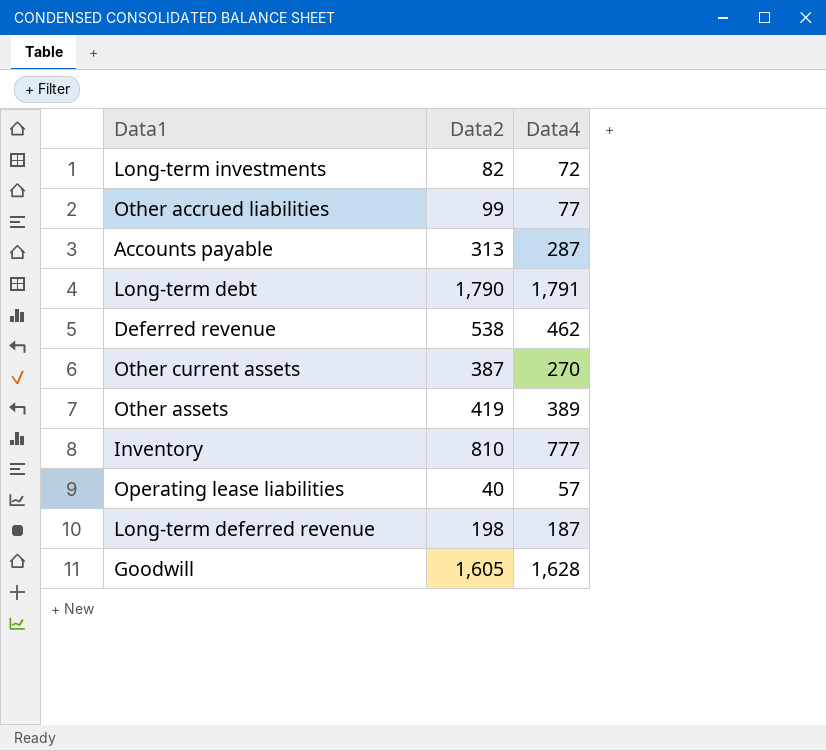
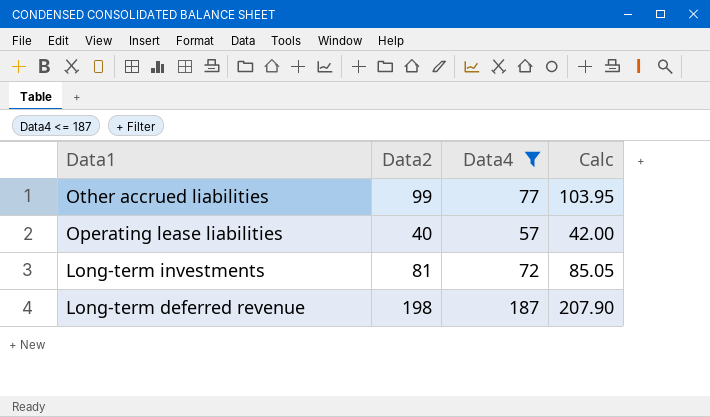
filter: none -> Data4 <= 187
row order: none -> Data1 descending
column Calc | formula: none -> [Data2] * 1.05
Long-term investments | Data2: 82 -> 81

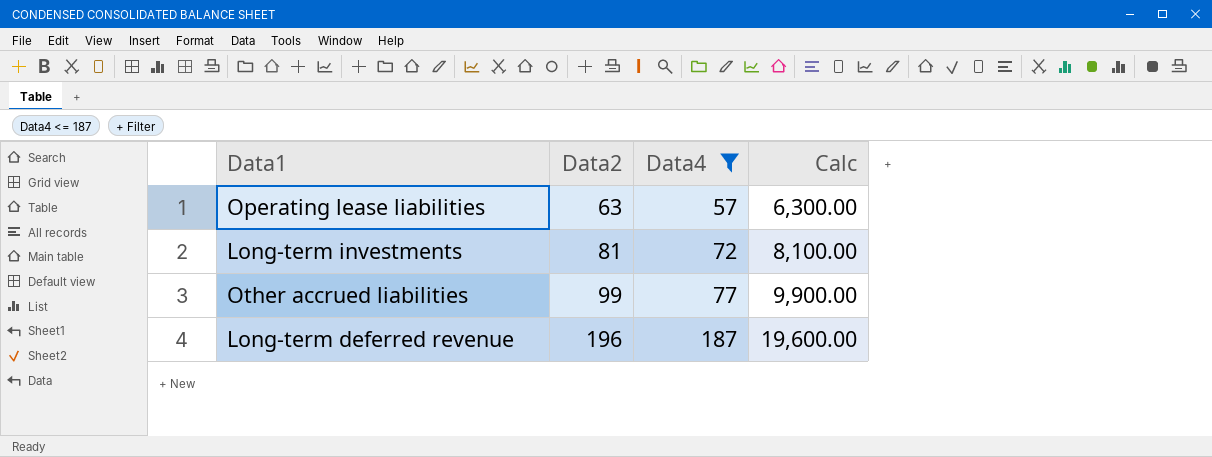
row order: Data1 descending -> Data2 ascending
column Calc | formula: [Data2] * 1.05 -> [Data2] * 100
Operating lease liabilities | Data2: 40 -> 63
Long-term deferred revenue | Data2: 198 -> 196

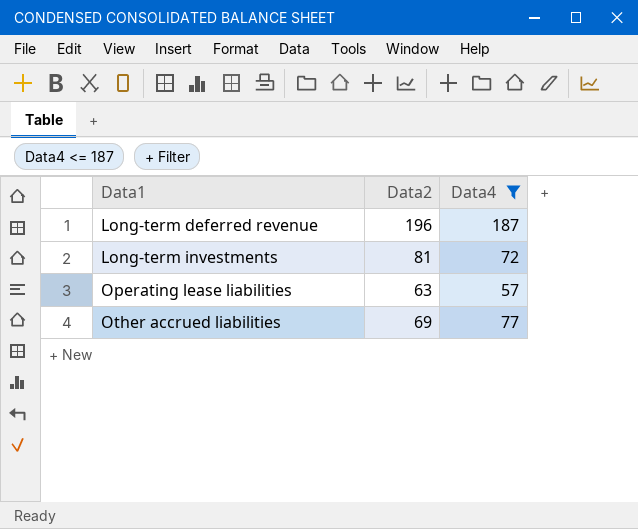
row order: Data2 ascending -> Data1 ascending
column Calc | formula: [Data2] * 100 -> none
Other accrued liabilities | Data2: 99 -> 69

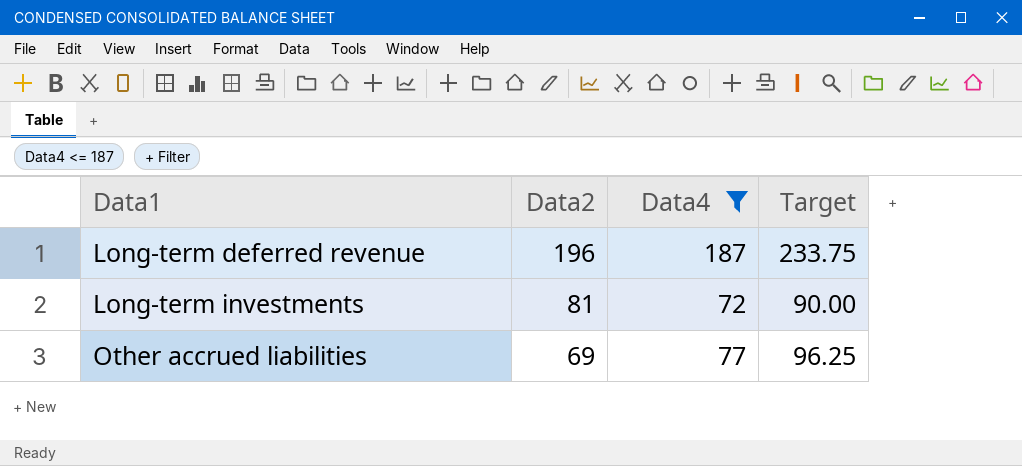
column Target | formula: none -> [Data4] * 1.25
row Operating lease liabilities: 63 | 57 -> none

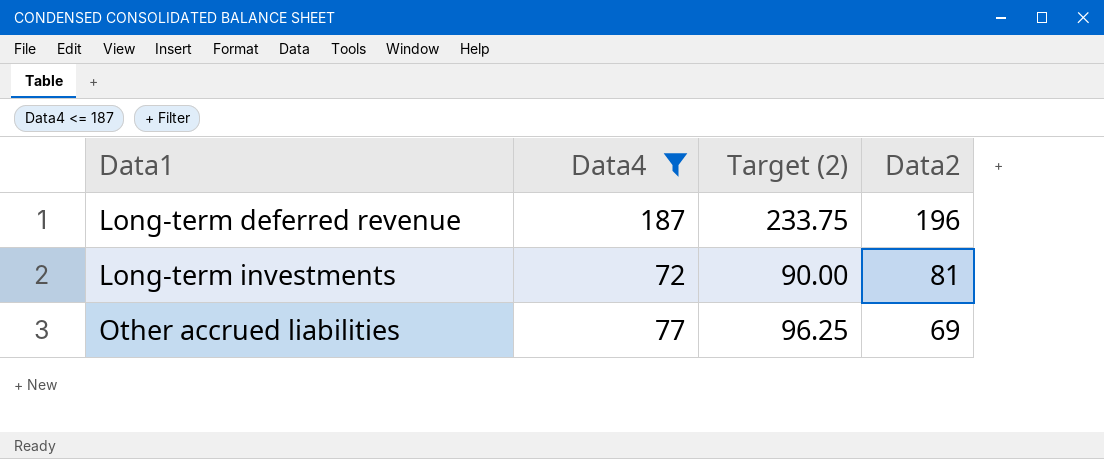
column name: Target -> Target (2)
column Data2 | position: 2 -> 4

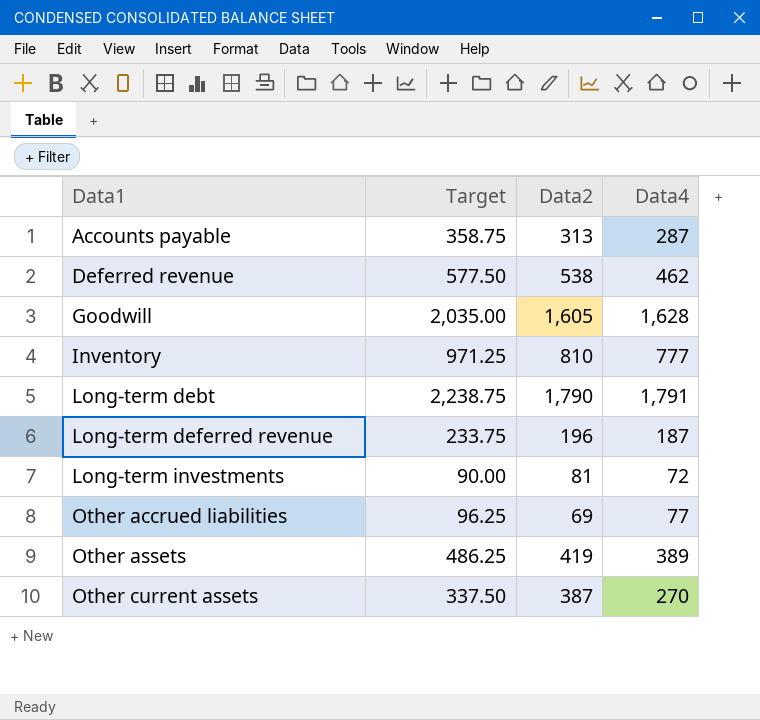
filter: Data4 <= 187 -> none
column name: Target (2) -> Target
column Data4 | position: 2 -> 4

